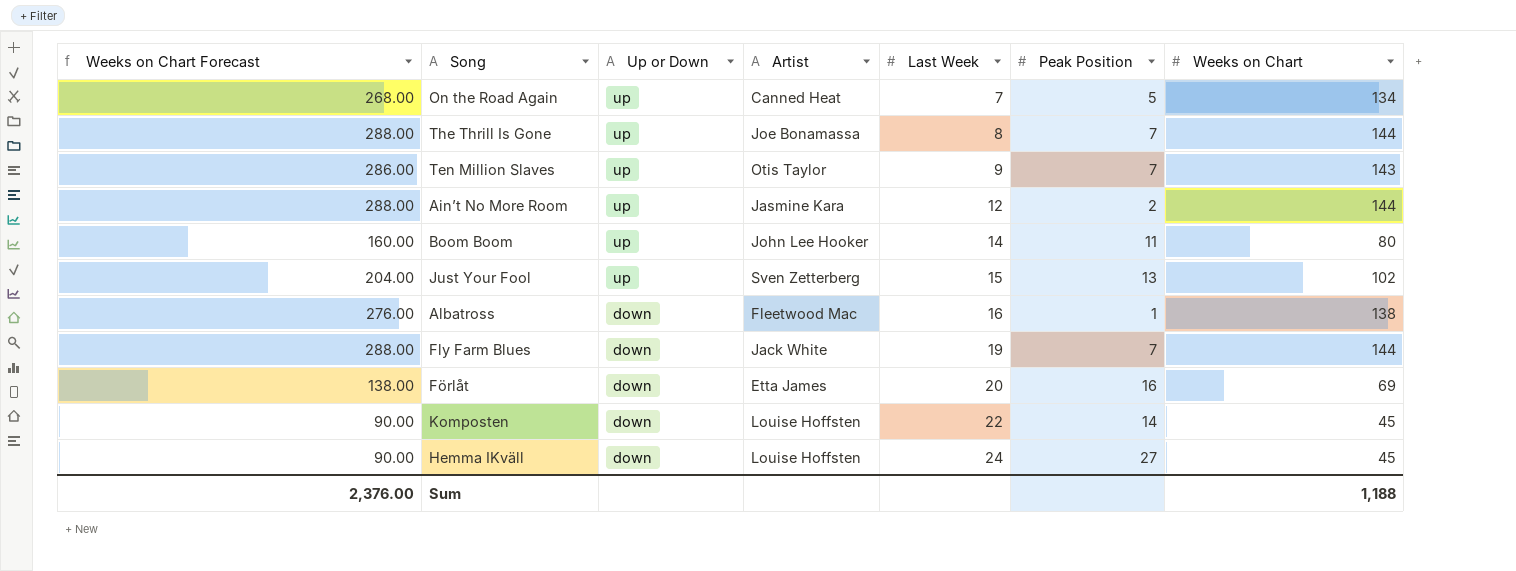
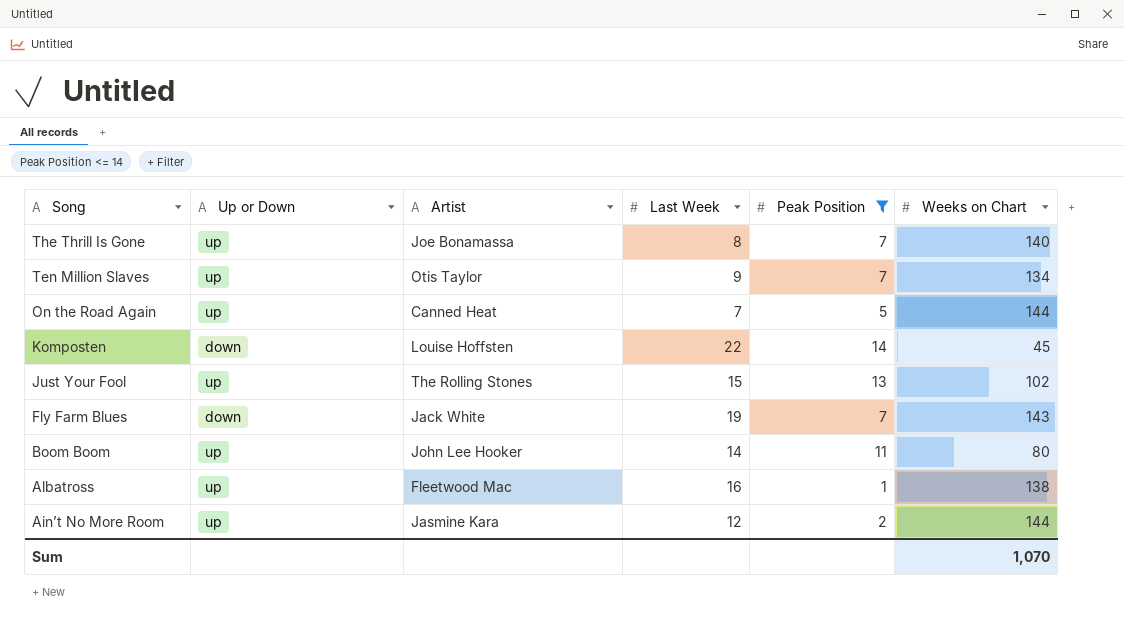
filter: none -> Peak Position <= 14
row order: Up or Down descending -> Song descending
column Weeks on Chart Forecast | formula: [Weeks on Chart] * 2 -> none
The Thrill Is Gone | Weeks on Chart: 144 -> 140
Ten Million Slaves | Weeks on Chart: 143 -> 134
On the Road Again | Weeks on Chart: 134 -> 144
Just Your Fool | Artist: Sven Zetterberg -> The Rolling Stones
Fly Farm Blues | Weeks on Chart: 144 -> 143
Albatross | Up or Down: down -> up
Sum | Weeks on Chart: 1,188 -> 1,070

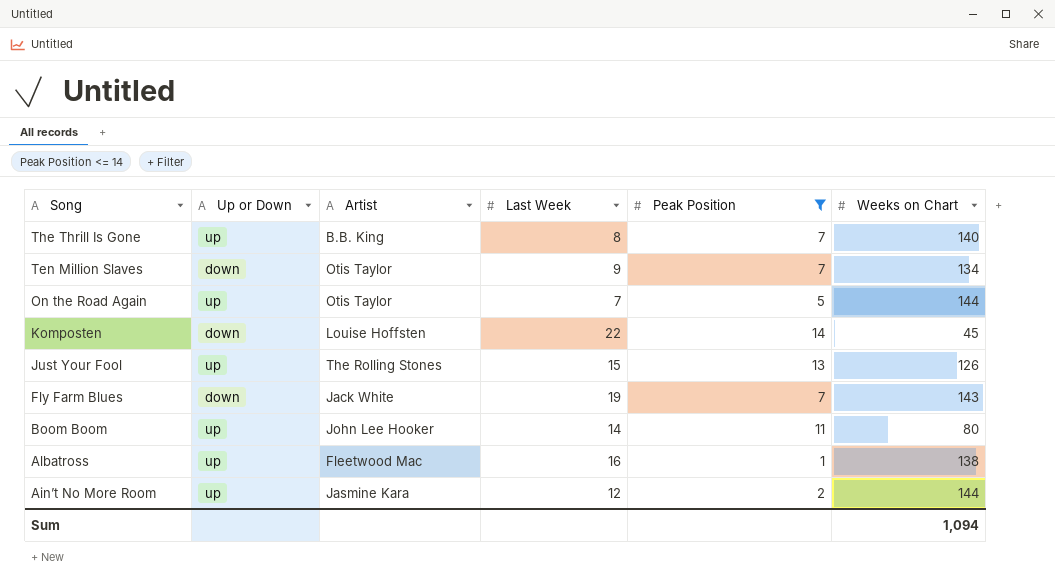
The Thrill Is Gone | Artist: Joe Bonamassa -> B.B. King
Ten Million Slaves | Up or Down: up -> down
On the Road Again | Artist: Canned Heat -> Otis Taylor
Just Your Fool | Weeks on Chart: 102 -> 126
Sum | Weeks on Chart: 1,070 -> 1,094

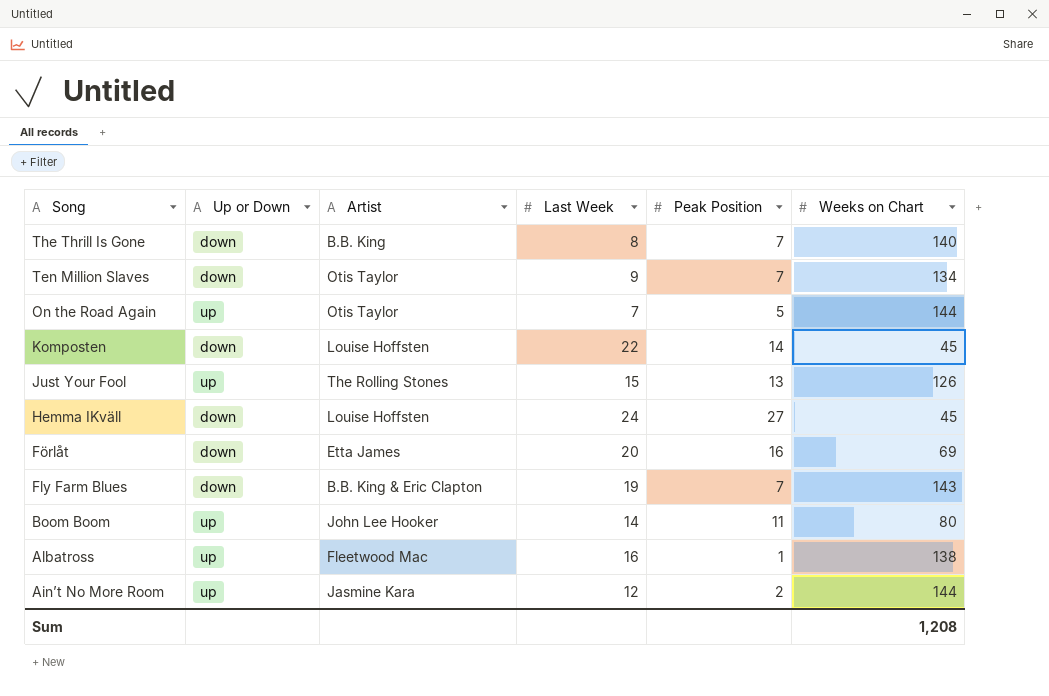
filter: Peak Position <= 14 -> none
The Thrill Is Gone | Up or Down: up -> down
Fly Farm Blues | Artist: Jack White -> B.B. King & Eric Clapton
Sum | Weeks on Chart: 1,094 -> 1,208

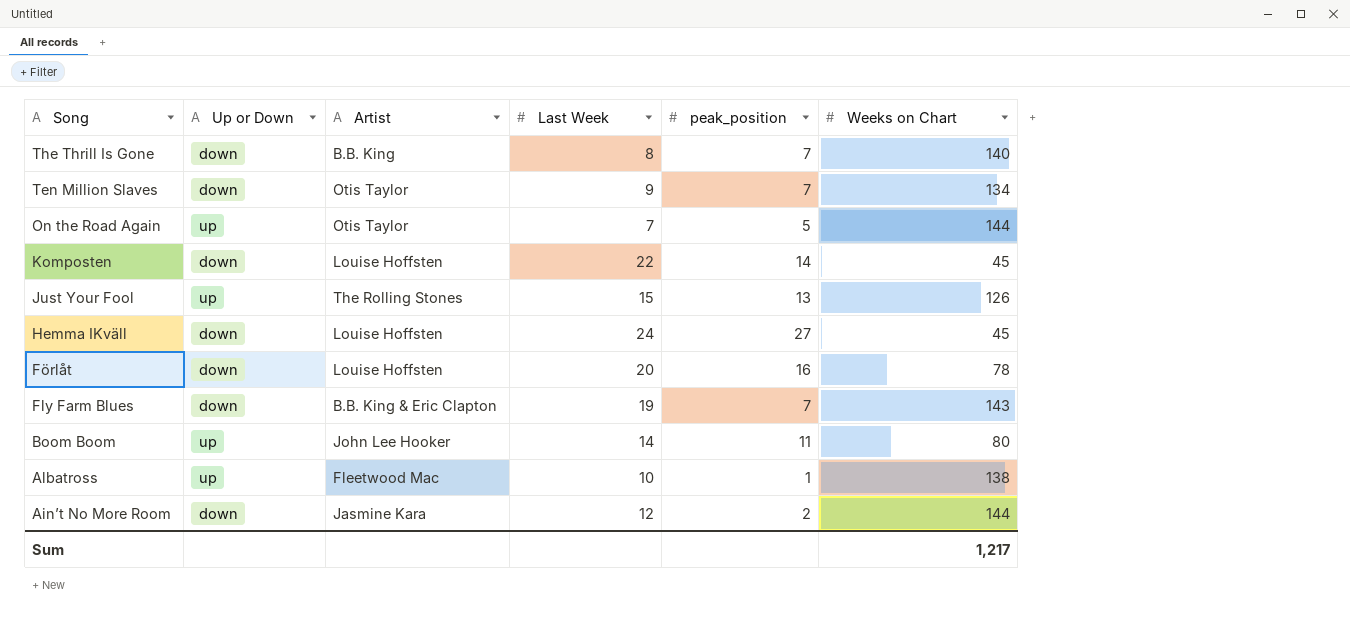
column name: Peak Position -> peak_position
Förlåt | Artist: Etta James -> Louise Hoffsten
Förlåt | Weeks on Chart: 69 -> 78
Albatross | Last Week: 16 -> 10
Ain’t No More Room | Up or Down: up -> down
Sum | Weeks on Chart: 1,208 -> 1,217

